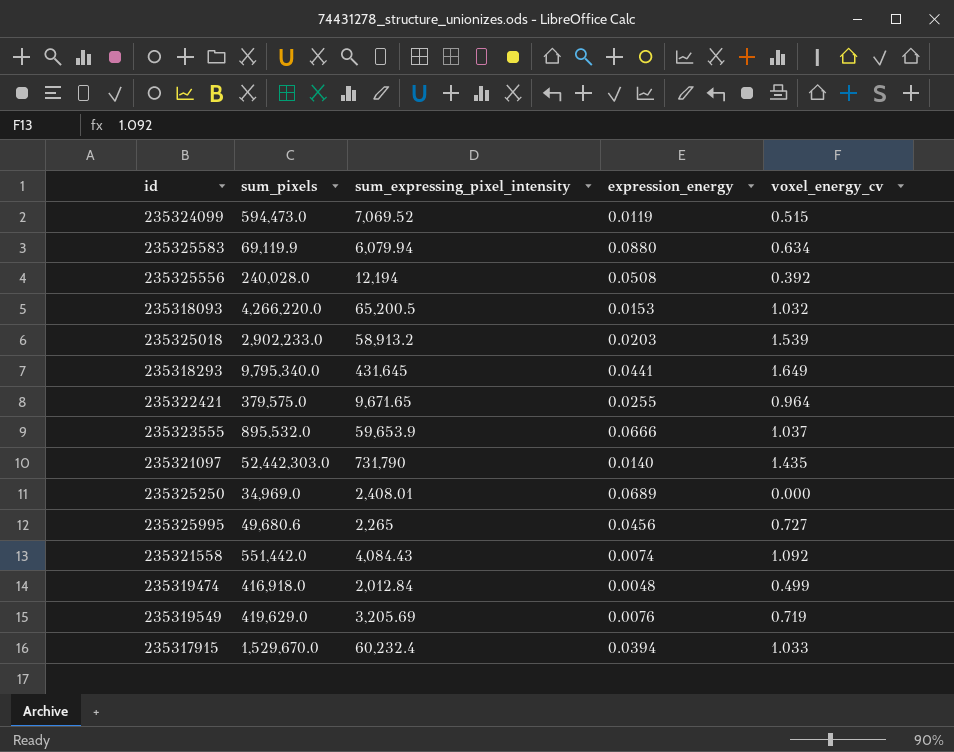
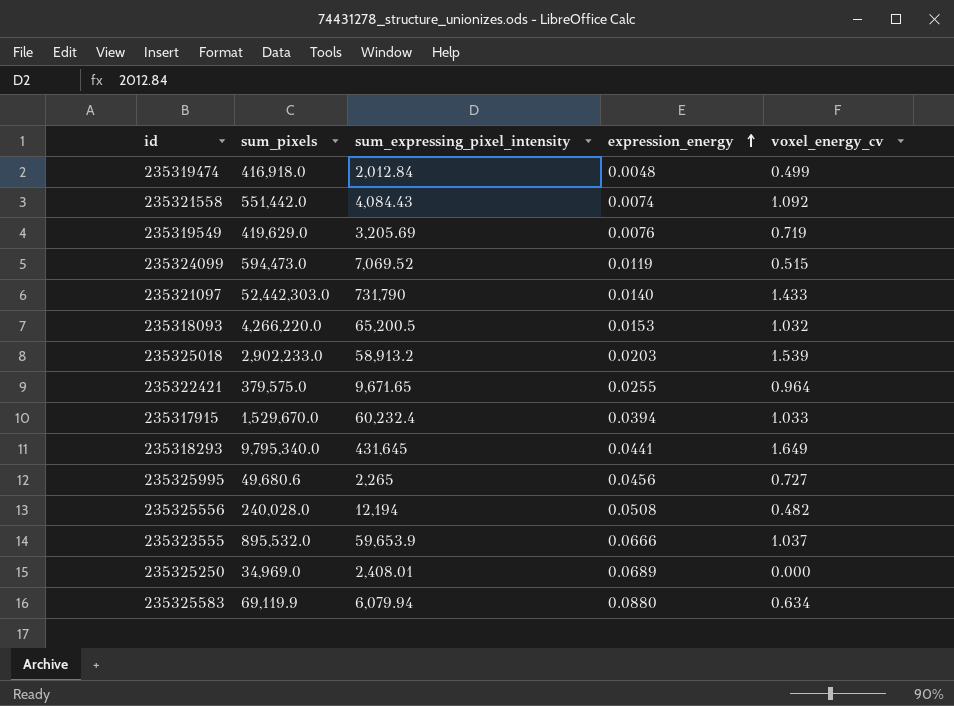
row order: none -> expression_energy ascending
235321097 | voxel_energy_cv: 1.435 -> 1.433
235325556 | voxel_energy_cv: 0.392 -> 0.482

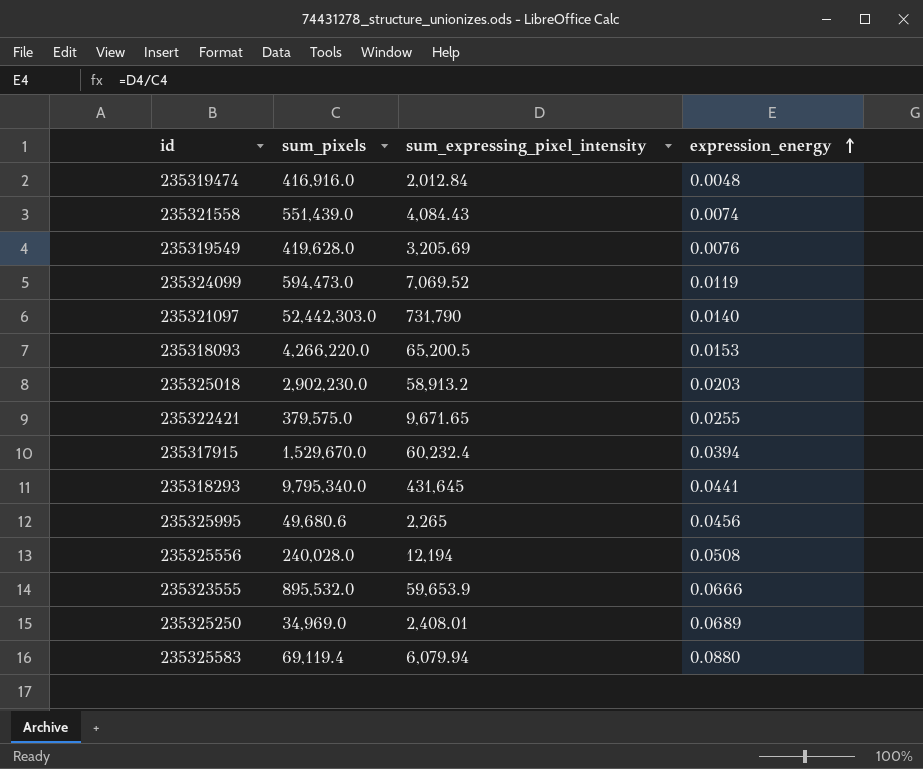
column voxel_energy_cv | position: 5 -> none
235319474 | sum_pixels: 416,918.0 -> 416,916.0
235321558 | sum_pixels: 551,442.0 -> 551,439.0
235319549 | sum_pixels: 419,629.0 -> 419,628.0
235325018 | sum_pixels: 2,902,233.0 -> 2,902,230.0
235325583 | sum_pixels: 69,119.9 -> 69,119.4

